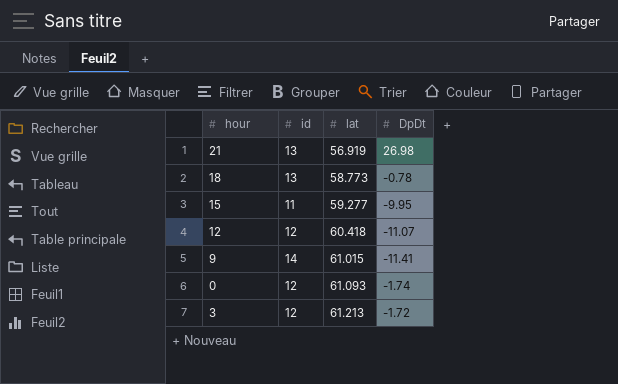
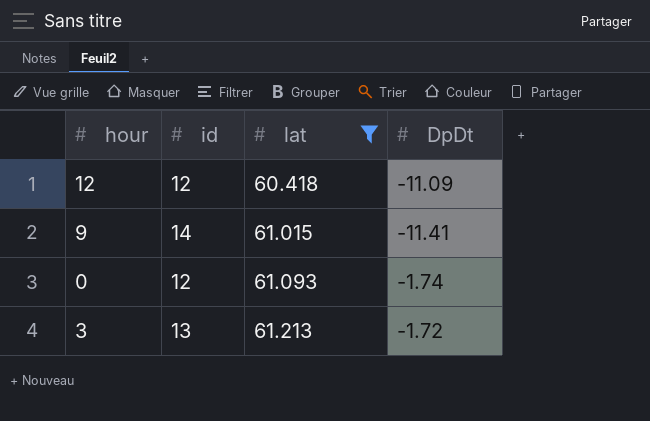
filter: none -> lat >= 60.418
12 | DpDt: -11.07 -> -11.09
3 | id: 12 -> 13

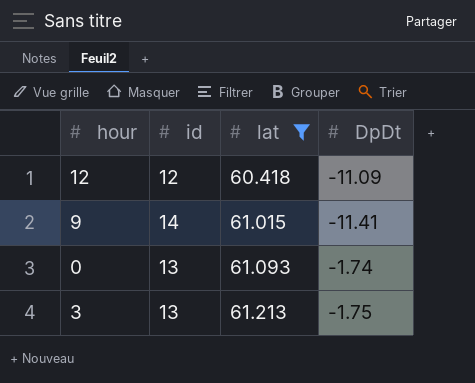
0 | id: 12 -> 13
3 | DpDt: -1.72 -> -1.75

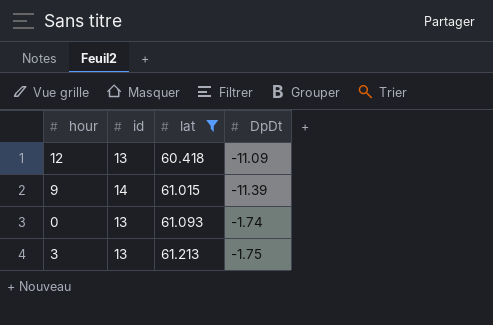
12 | id: 12 -> 13
9 | DpDt: -11.41 -> -11.39

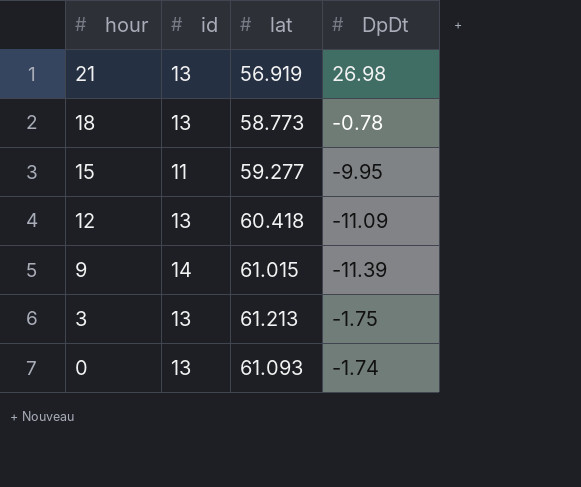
filter: lat >= 60.418 -> none
row order: lat ascending -> hour descending

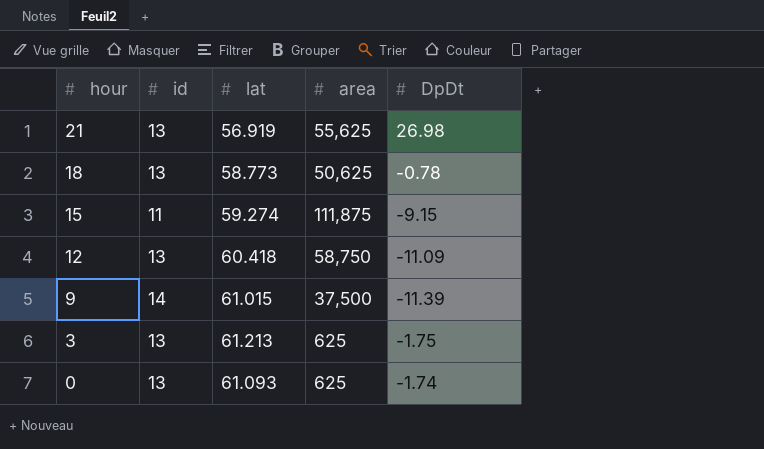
column area | position: none -> 4
15 | lat: 59.277 -> 59.274
15 | DpDt: -9.95 -> -9.15

